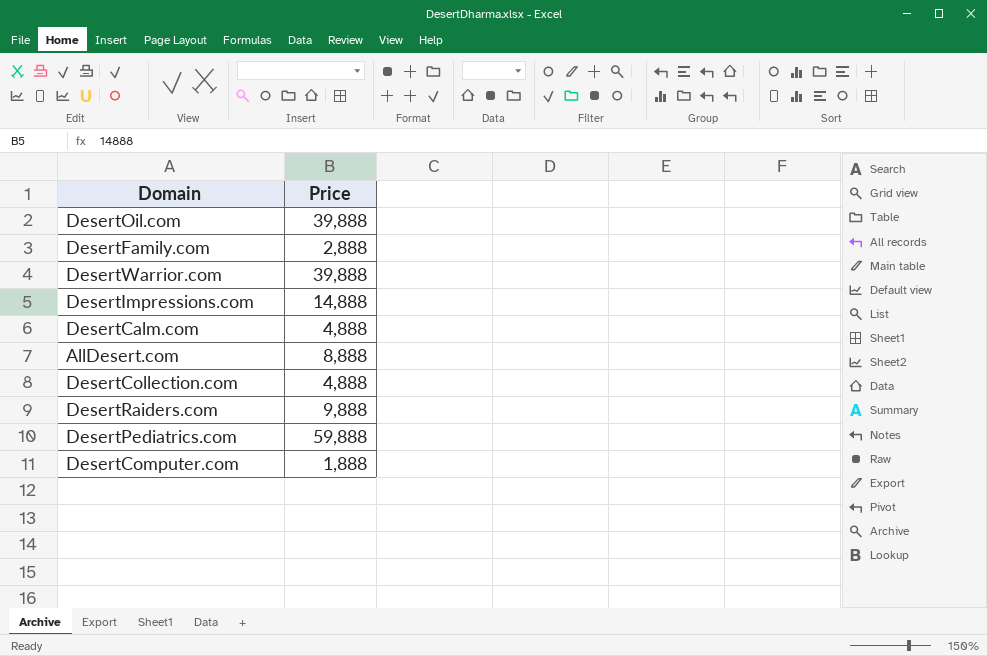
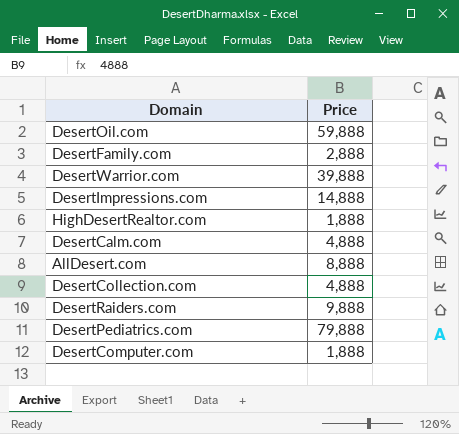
DesertOil.com | Price: 39,888 -> 59,888
row HighDesertRealtor.com: none -> 1,888
DesertPediatrics.com | Price: 59,888 -> 79,888

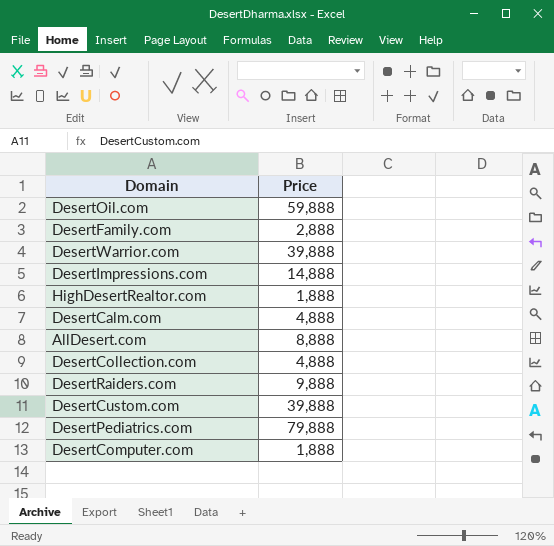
row DesertCustom.com: none -> 39,888

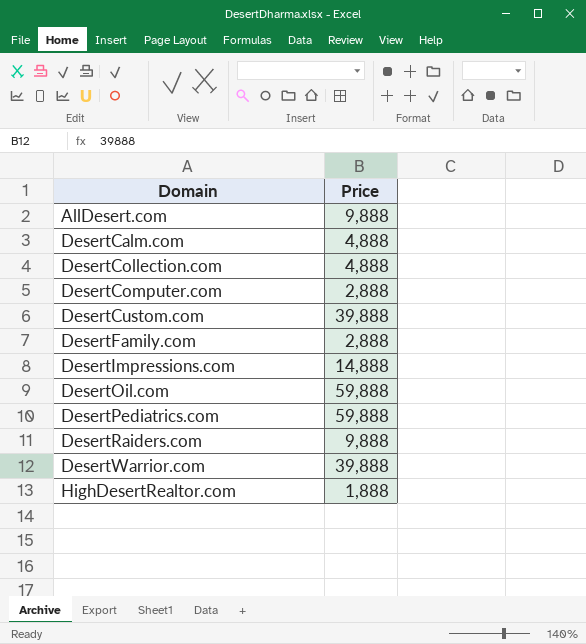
row order: none -> Domain ascending
AllDesert.com | Price: 8,888 -> 9,888
DesertComputer.com | Price: 1,888 -> 2,888
DesertPediatrics.com | Price: 79,888 -> 59,888

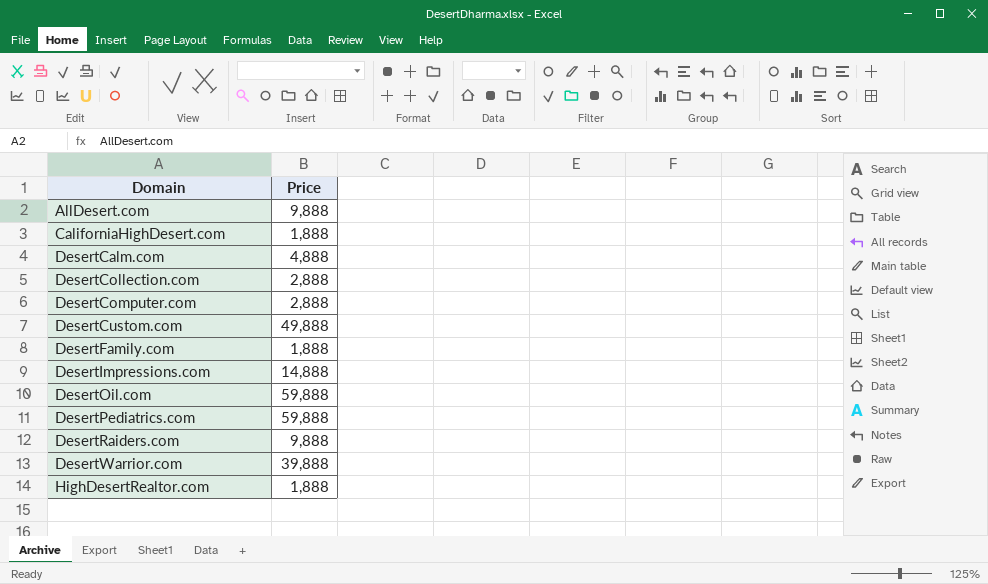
row CaliforniaHighDesert.com: none -> 1,888
DesertCollection.com | Price: 4,888 -> 2,888
DesertCustom.com | Price: 39,888 -> 49,888
DesertFamily.com | Price: 2,888 -> 1,888

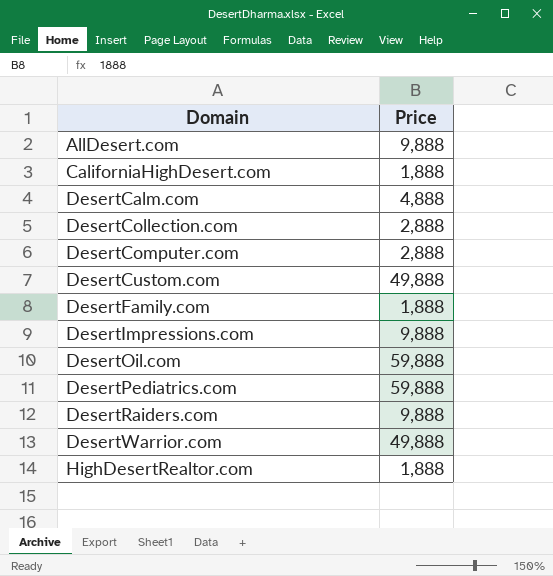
DesertImpressions.com | Price: 14,888 -> 9,888
DesertWarrior.com | Price: 39,888 -> 49,888

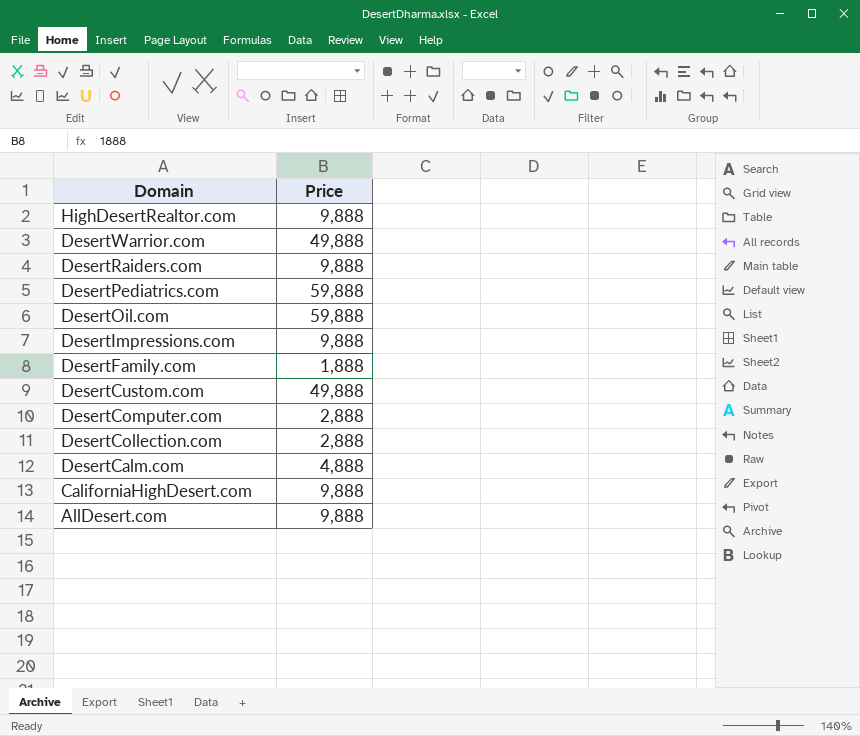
row order: Domain ascending -> Domain descending
HighDesertRealtor.com | Price: 1,888 -> 9,888
CaliforniaHighDesert.com | Price: 1,888 -> 9,888

